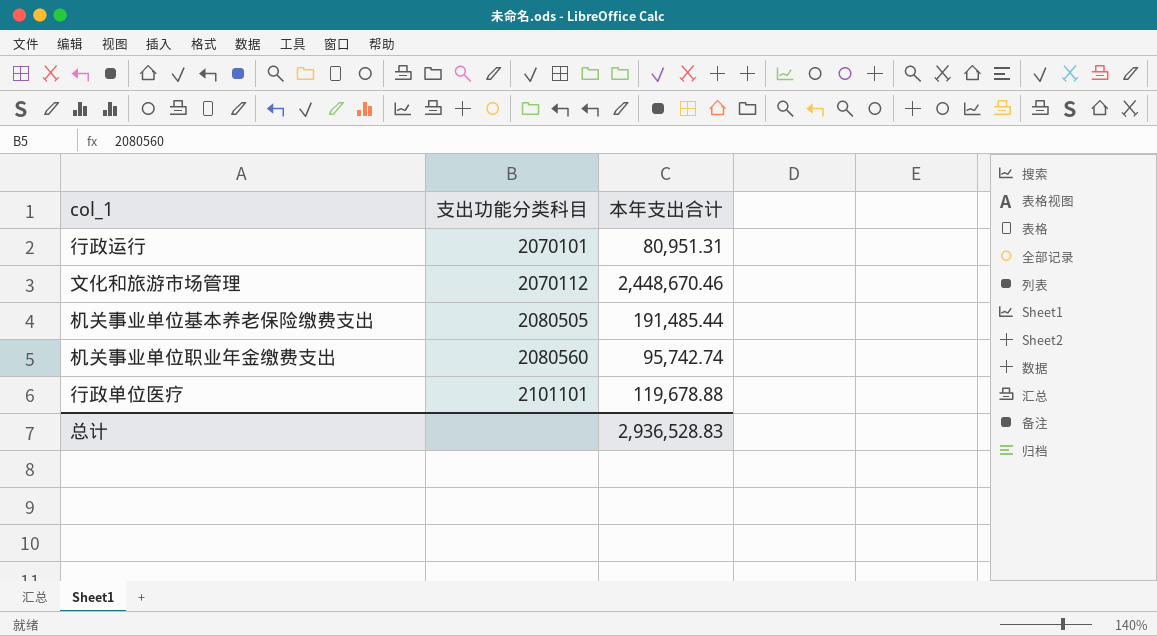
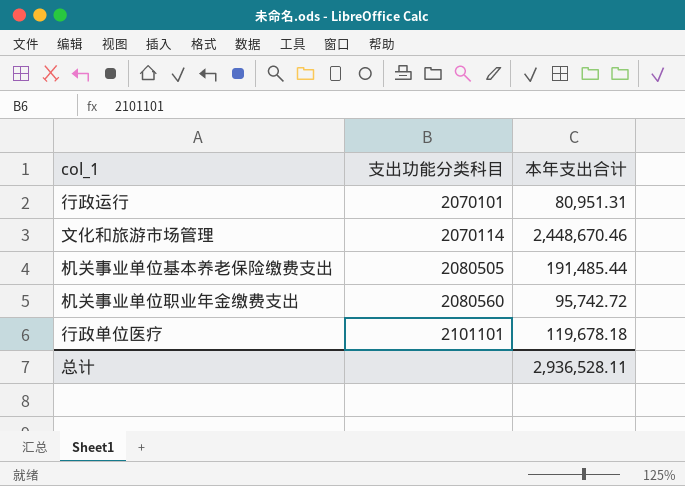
文化和旅游市场管理 | 支出功能分类科目: 2070112 -> 2070114
机关事业单位职业年金缴费支出 | 本年支出合计: 95,742.74 -> 95,742.72
行政单位医疗 | 本年支出合计: 119,678.88 -> 119,678.18
总计 | 本年支出合计: 2,936,528.83 -> 2,936,528.11

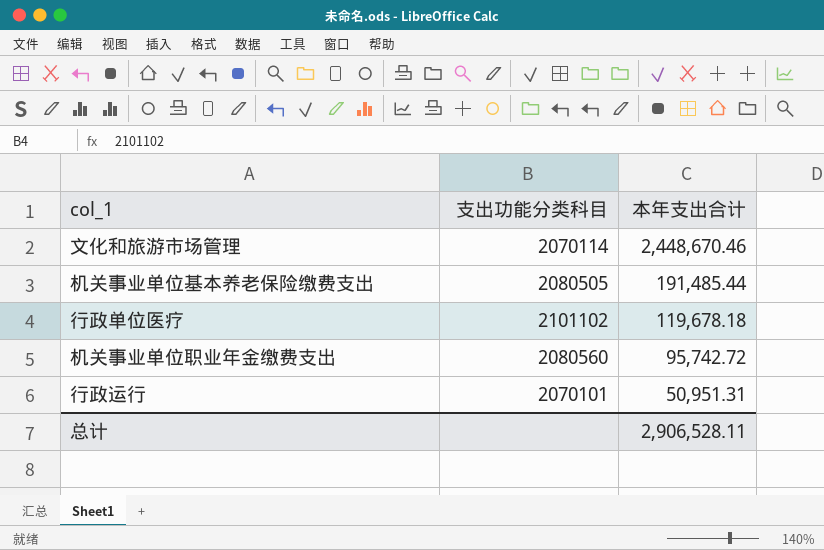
row order: 支出功能分类科目 ascending -> 本年支出合计 descending
行政单位医疗 | 支出功能分类科目: 2101101 -> 2101102
行政运行 | 本年支出合计: 80,951.31 -> 50,951.31
总计 | 本年支出合计: 2,936,528.11 -> 2,906,528.11

